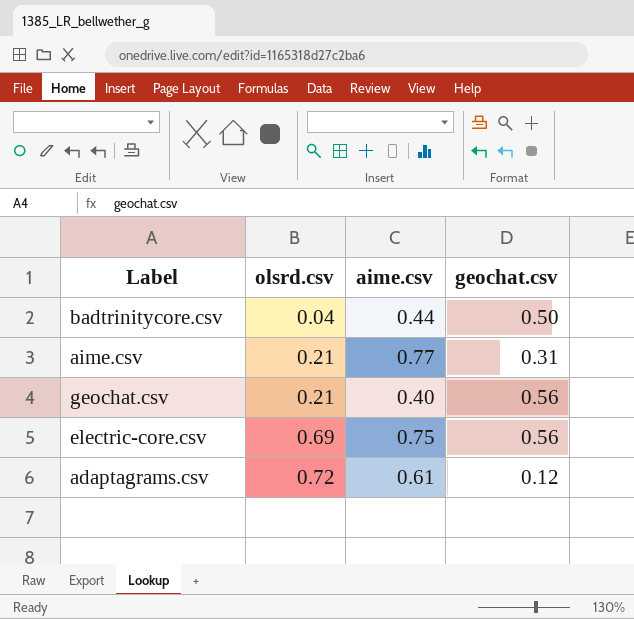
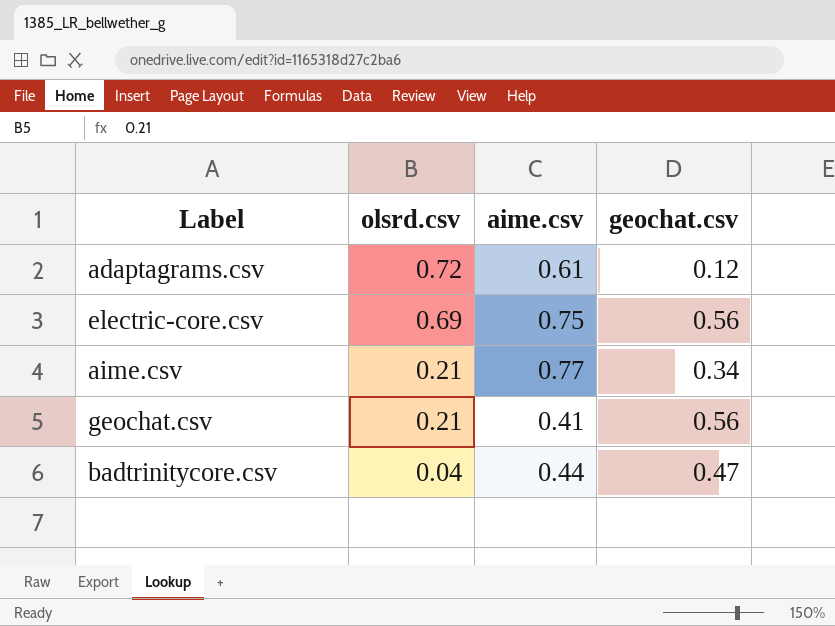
row order: olsrd.csv ascending -> olsrd.csv descending
aime.csv | geochat.csv: 0.31 -> 0.34
geochat.csv | aime.csv: 0.40 -> 0.41
badtrinitycore.csv | geochat.csv: 0.50 -> 0.47

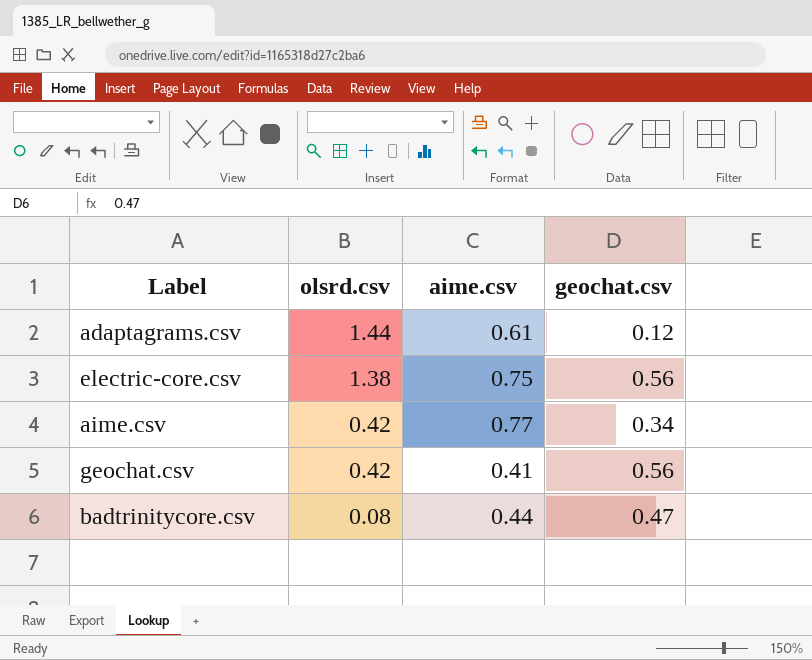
adaptagrams.csv | olsrd.csv: 0.72 -> 1.44
electric-core.csv | olsrd.csv: 0.69 -> 1.38
aime.csv | olsrd.csv: 0.21 -> 0.42
geochat.csv | olsrd.csv: 0.21 -> 0.42
badtrinitycore.csv | olsrd.csv: 0.04 -> 0.08

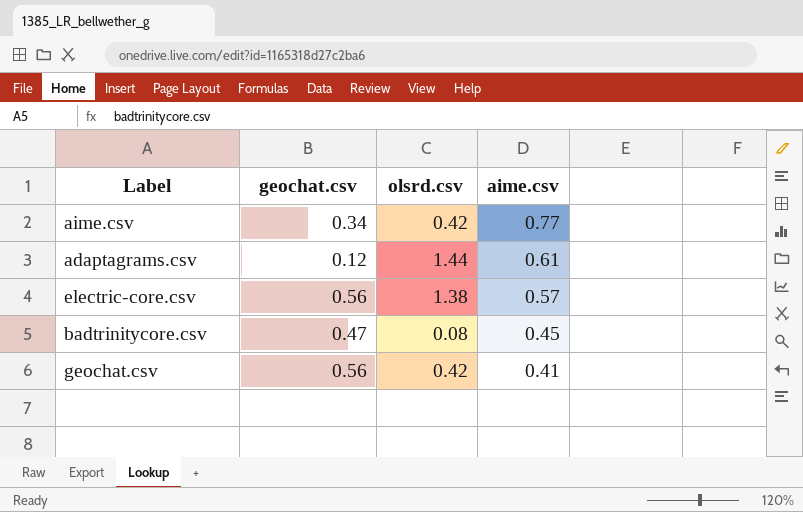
row order: olsrd.csv descending -> aime.csv descending
column geochat.csv | position: 4 -> 2
electric-core.csv | aime.csv: 0.75 -> 0.57
badtrinitycore.csv | aime.csv: 0.44 -> 0.45

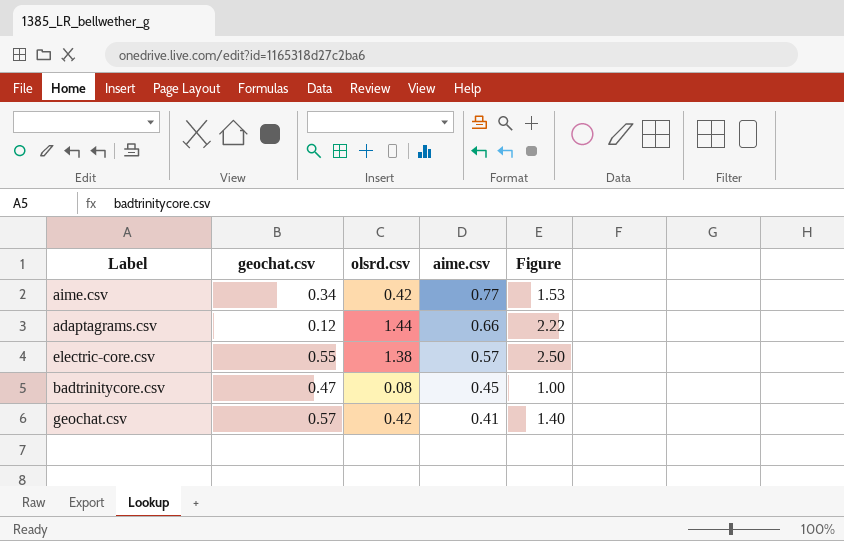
column Figure | formula: none -> [geochat.csv] + [olsrd.csv] + [aime.csv]
adaptagrams.csv | aime.csv: 0.61 -> 0.66
electric-core.csv | geochat.csv: 0.56 -> 0.55
geochat.csv | geochat.csv: 0.56 -> 0.57

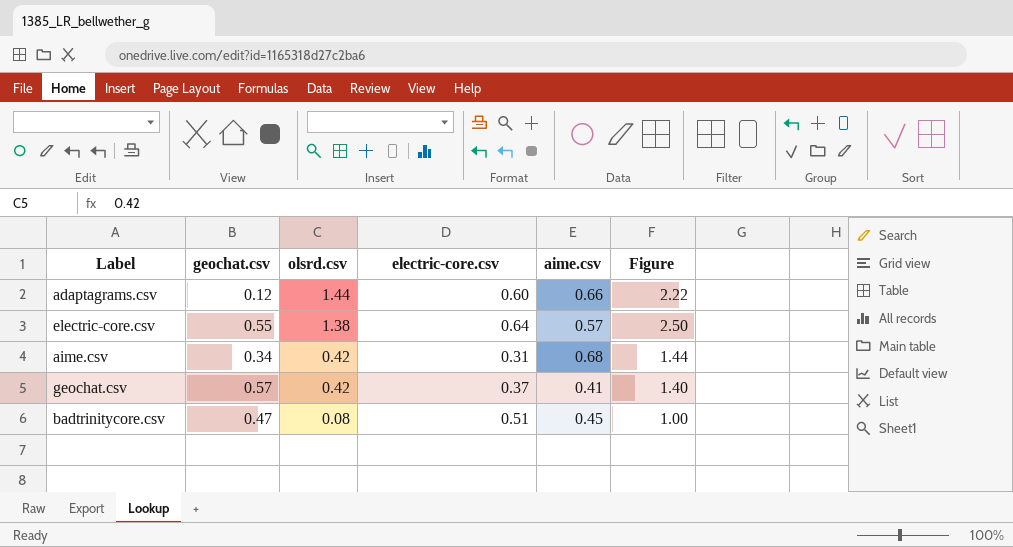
row order: aime.csv descending -> olsrd.csv descending
column electric-core.csv | position: none -> 4
aime.csv | aime.csv: 0.77 -> 0.68
aime.csv | Figure: 1.53 -> 1.44

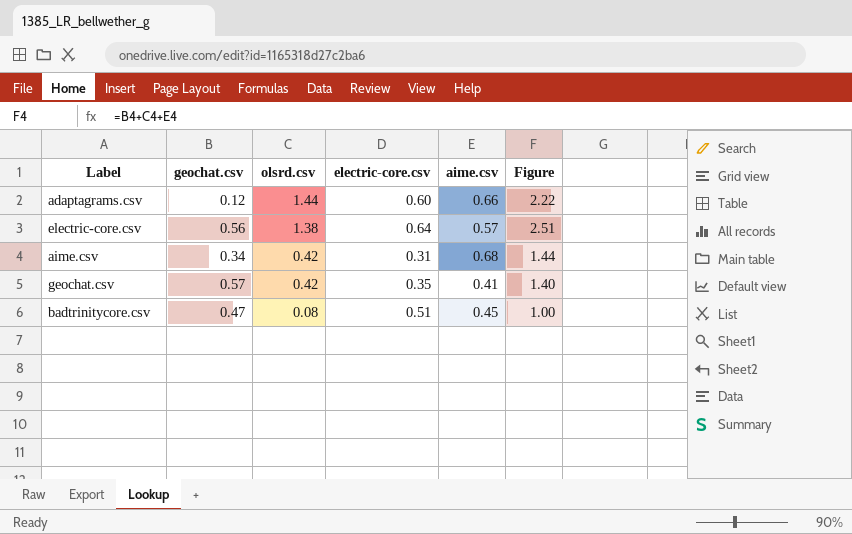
electric-core.csv | geochat.csv: 0.55 -> 0.56
electric-core.csv | Figure: 2.50 -> 2.51
geochat.csv | electric-core.csv: 0.37 -> 0.35

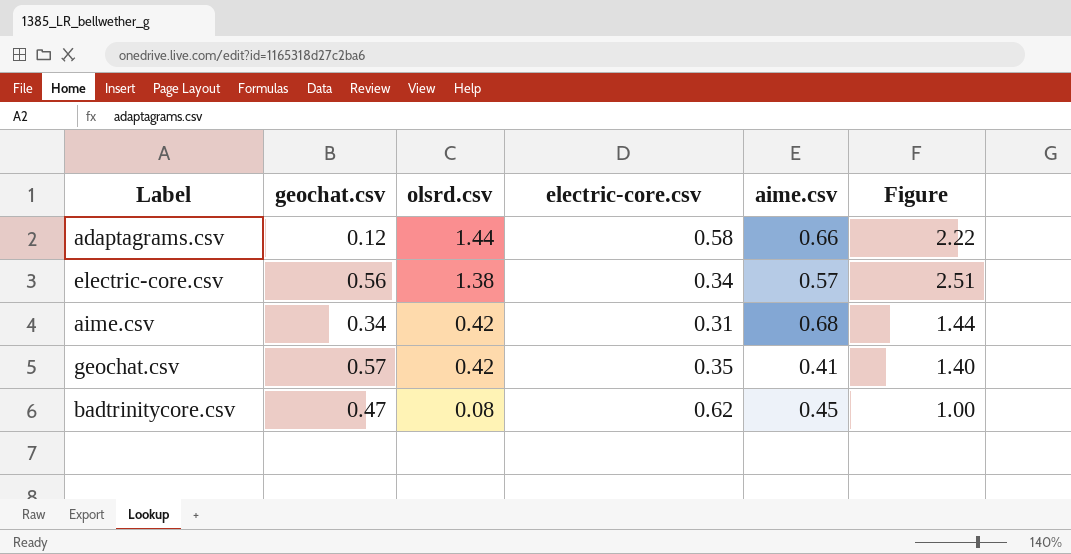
adaptagrams.csv | electric-core.csv: 0.60 -> 0.58
electric-core.csv | electric-core.csv: 0.64 -> 0.34
badtrinitycore.csv | electric-core.csv: 0.51 -> 0.62

